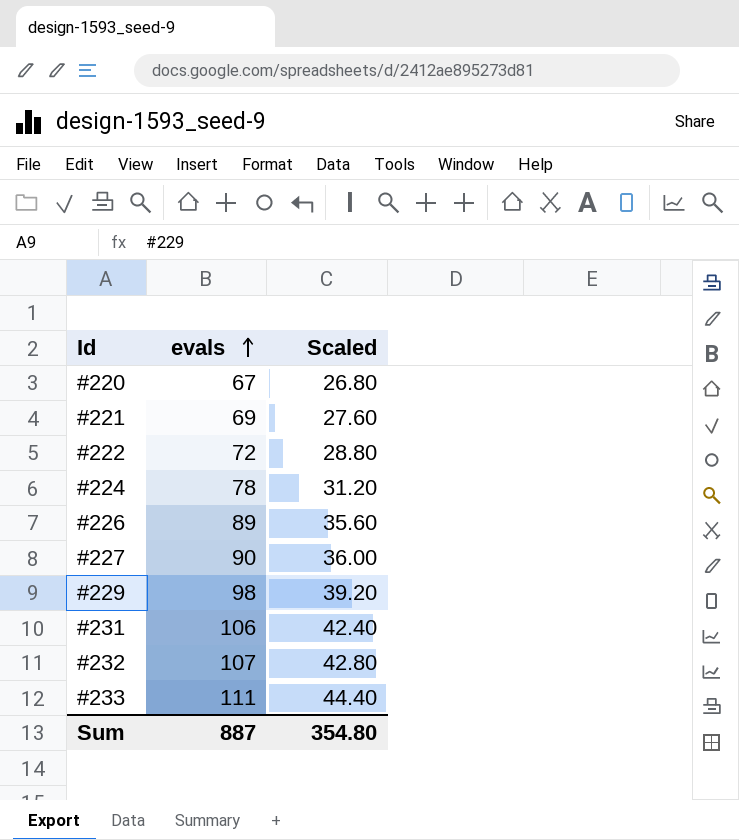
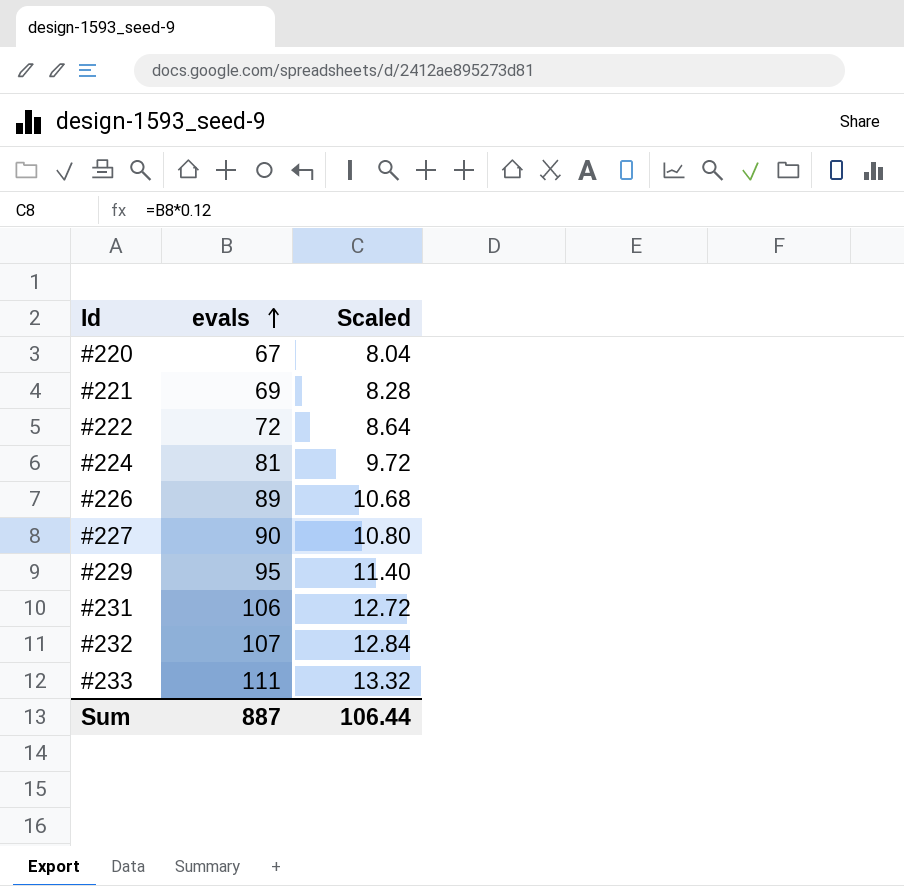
column Scaled | formula: [evals] * 0.4 -> [evals] * 0.12
#224 | evals: 78 -> 81
#229 | evals: 98 -> 95
Sum | Scaled: 354.80 -> 106.44

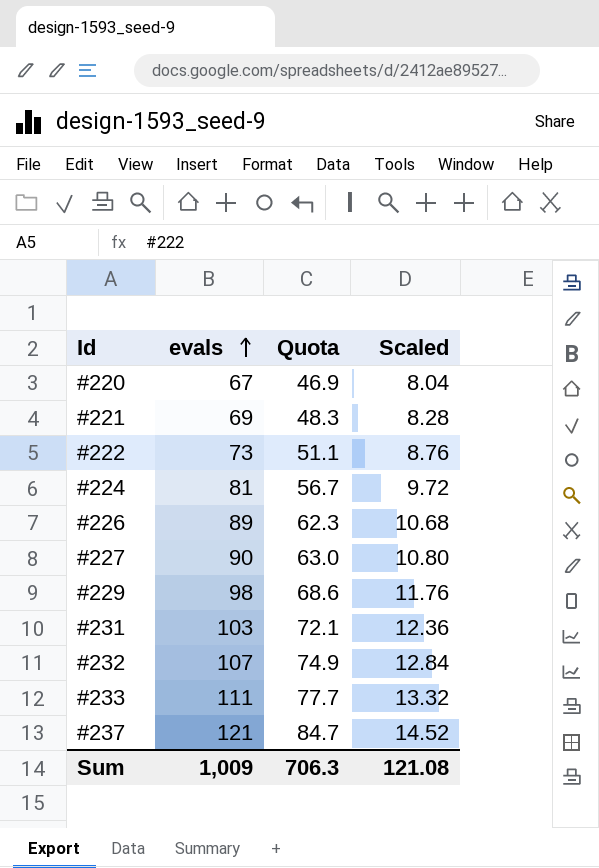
column Quota | formula: none -> [evals] * 0.7
#222 | evals: 72 -> 73
#222 | Scaled: 8.64 -> 8.76
#229 | evals: 95 -> 98
#229 | Scaled: 11.40 -> 11.76
#231 | evals: 106 -> 103
#231 | Scaled: 12.72 -> 12.36
row #237: none -> 121 | 84.7 | 14.52
Sum | evals: 887 -> 1,009
Sum | Scaled: 106.44 -> 121.08

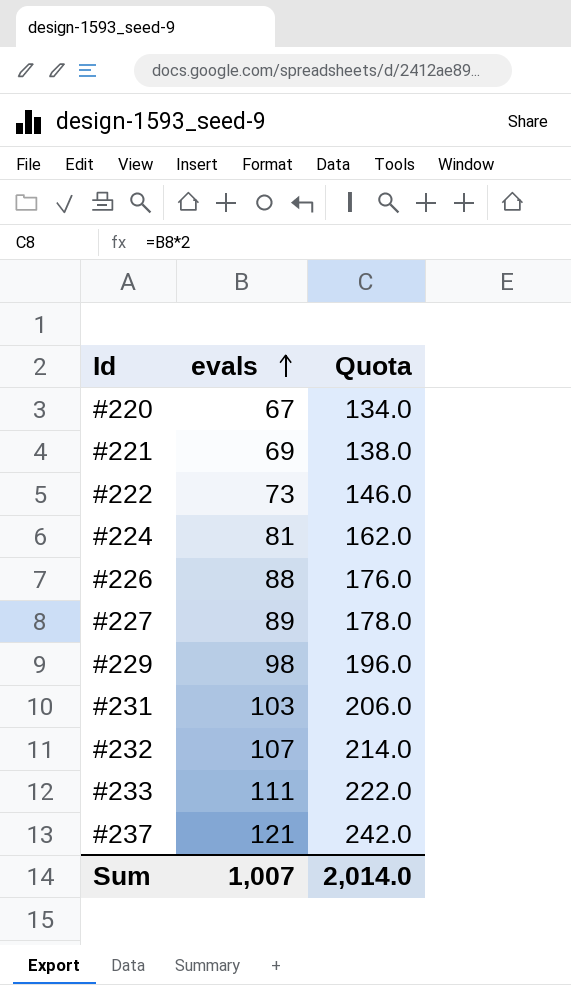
column Scaled | formula: [evals] * 0.12 -> none
column Quota | formula: [evals] * 0.7 -> [evals] * 2
#226 | evals: 89 -> 88
#227 | evals: 90 -> 89
Sum | evals: 1,009 -> 1,007
Sum | Quota: 706.3 -> 2,014.0

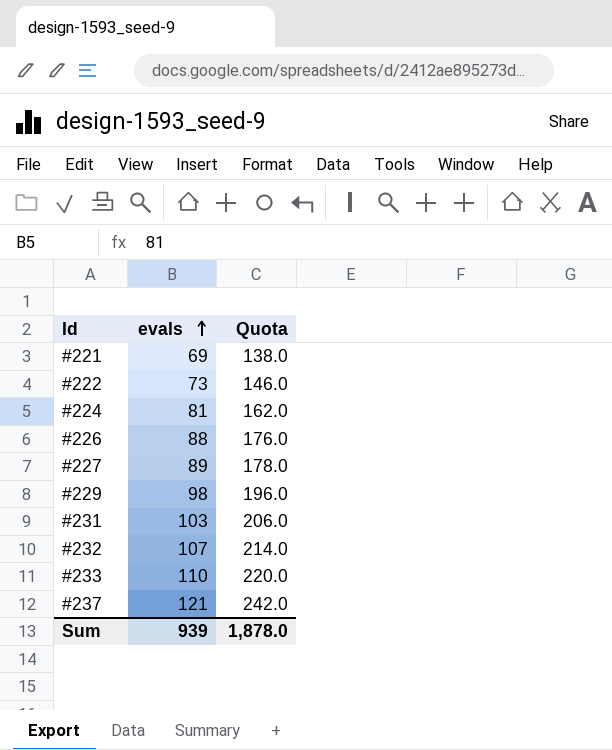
row #220: 67 | 134.0 -> none
#233 | evals: 111 -> 110
#233 | Quota: 222.0 -> 220.0
Sum | evals: 1,007 -> 939
Sum | Quota: 2,014.0 -> 1,878.0

